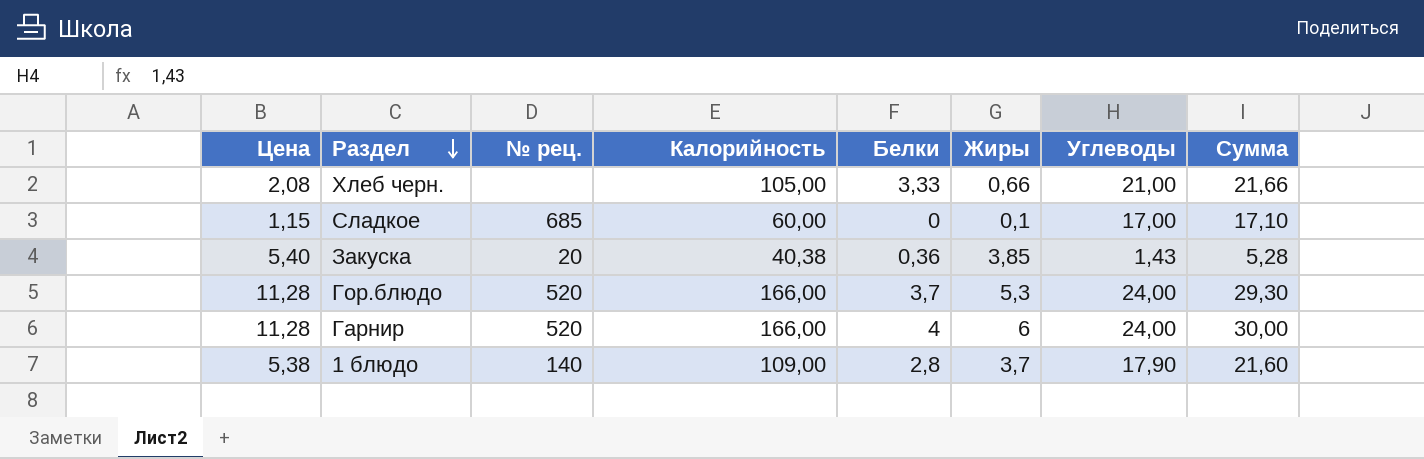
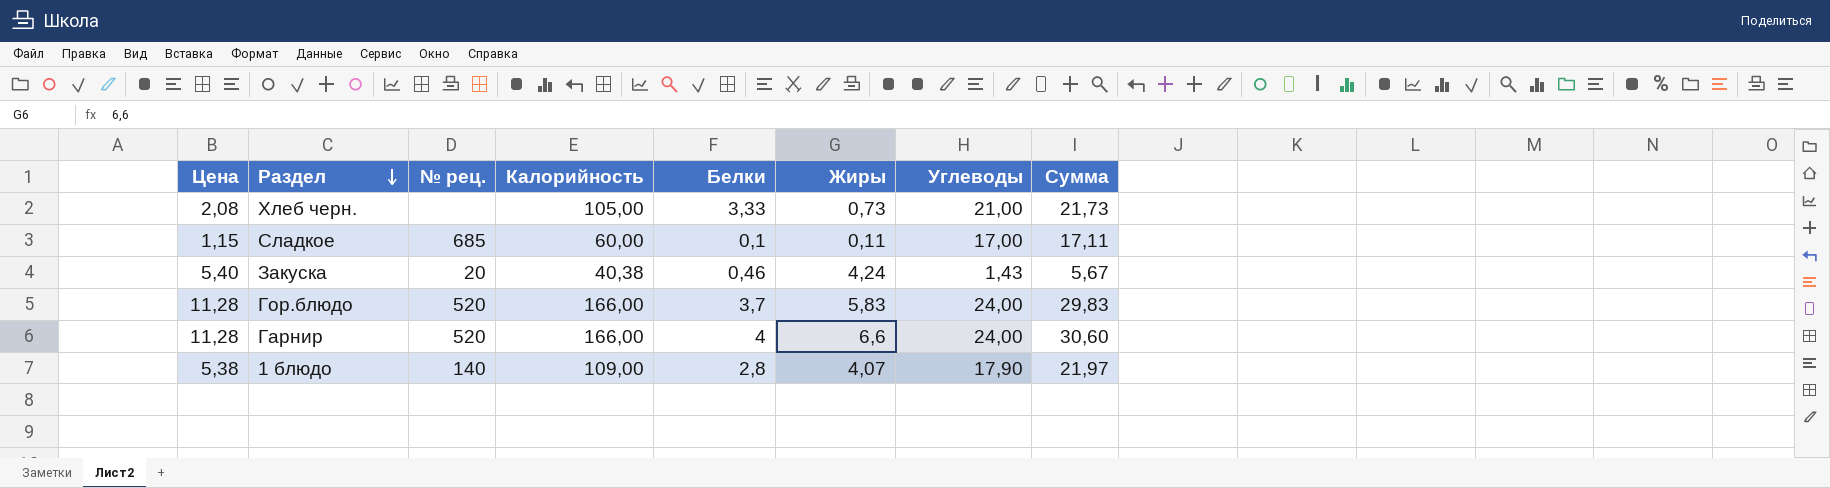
Хлеб черн. | Жиры: 0,66 -> 0,73
Хлеб черн. | Сумма: 21,66 -> 21,73
Сладкое | Белки: 0 -> 0,1
Сладкое | Жиры: 0,1 -> 0,11
Сладкое | Сумма: 17,10 -> 17,11
Закуска | Белки: 0,36 -> 0,46
Закуска | Жиры: 3,85 -> 4,24
Закуска | Сумма: 5,28 -> 5,67
Гор.блюдо | Жиры: 5,3 -> 5,83
Гор.блюдо | Сумма: 29,30 -> 29,83
Гарнир | Жиры: 6 -> 6,6
Гарнир | Сумма: 30,00 -> 30,60
1 блюдо | Жиры: 3,7 -> 4,07
1 блюдо | Сумма: 21,60 -> 21,97

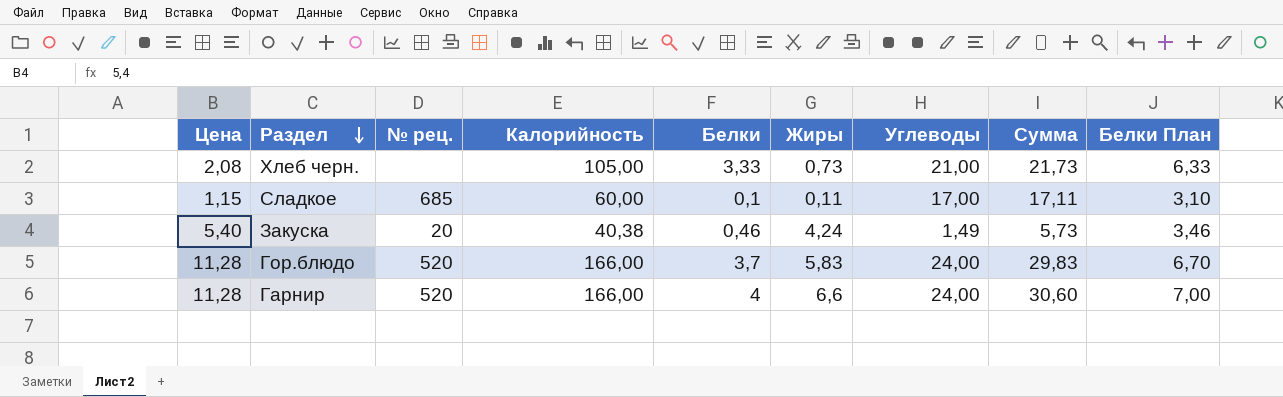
column Белки План | formula: none -> [Белки] + 3
row 1 блюдо: 5,38 | 140 | 109,00 | 2,8 | 4,07 | 17,90 | 21,97 -> none
Закуска | Углеводы: 1,43 -> 1,49
Закуска | Сумма: 5,67 -> 5,73

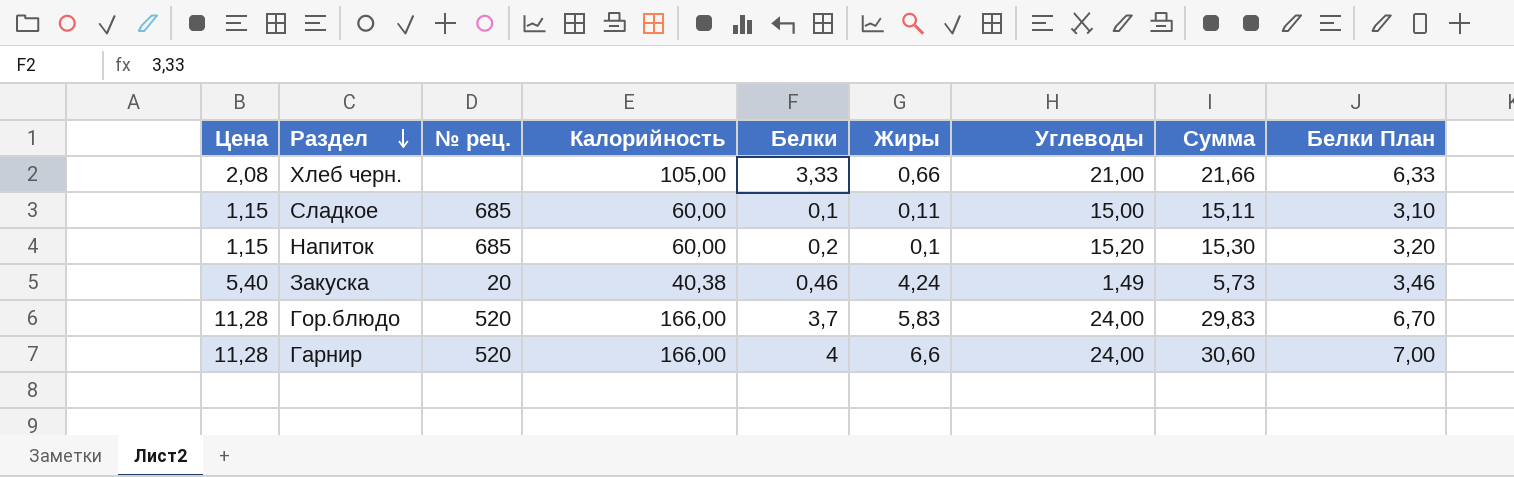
Хлеб черн. | Жиры: 0,73 -> 0,66
Хлеб черн. | Сумма: 21,73 -> 21,66
Сладкое | Углеводы: 17,00 -> 15,00
Сладкое | Сумма: 17,11 -> 15,11
row Напиток: none -> 1,15 | 685 | 60,00 | 0,2 | 0,1 | 15,20 | 15,30 | 3,20

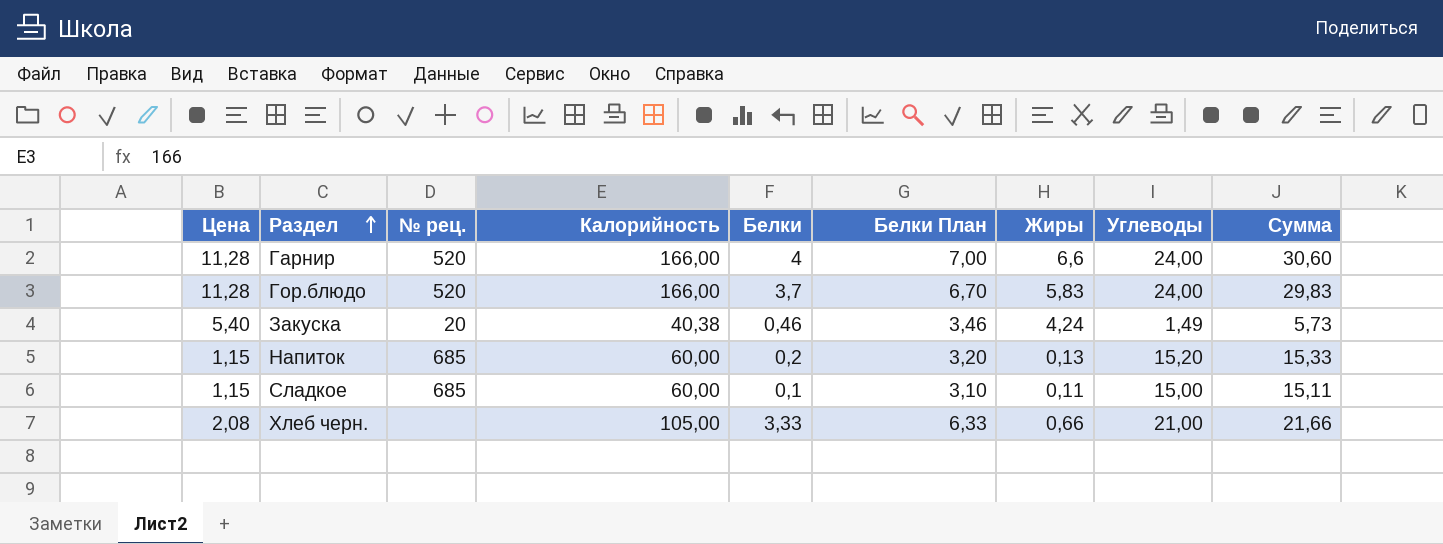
row order: Раздел descending -> Раздел ascending
column Белки План | position: 9 -> 6
Напиток | Жиры: 0,1 -> 0,13
Напиток | Сумма: 15,30 -> 15,33

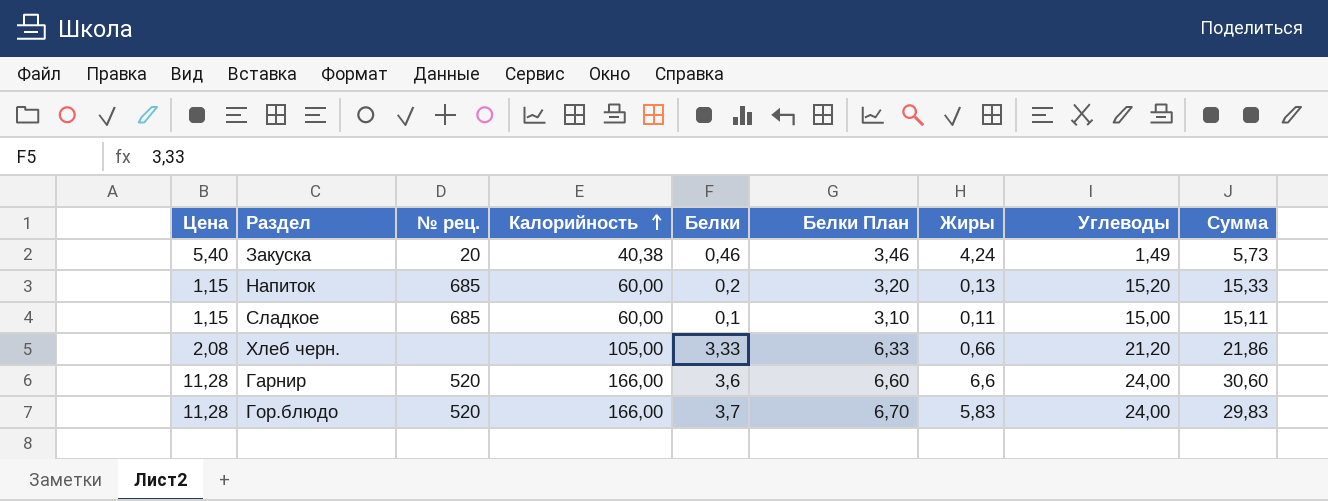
row order: Раздел ascending -> Калорийность ascending
Хлеб черн. | Углеводы: 21,00 -> 21,20
Хлеб черн. | Сумма: 21,66 -> 21,86
Гарнир | Белки: 4 -> 3,6
Гарнир | Белки План: 7,00 -> 6,60

